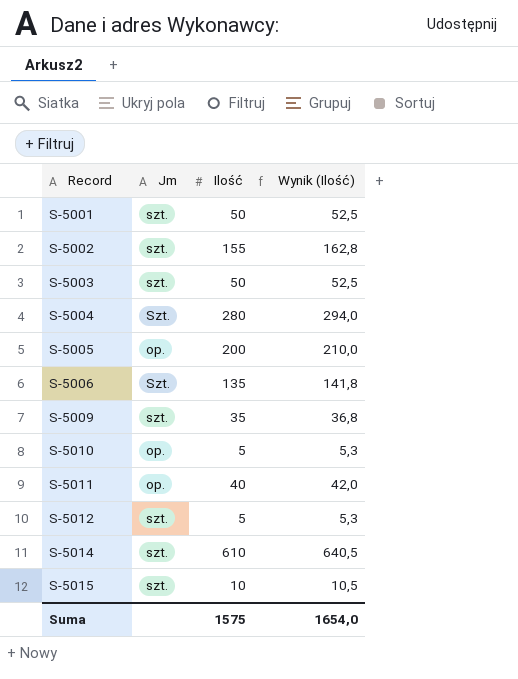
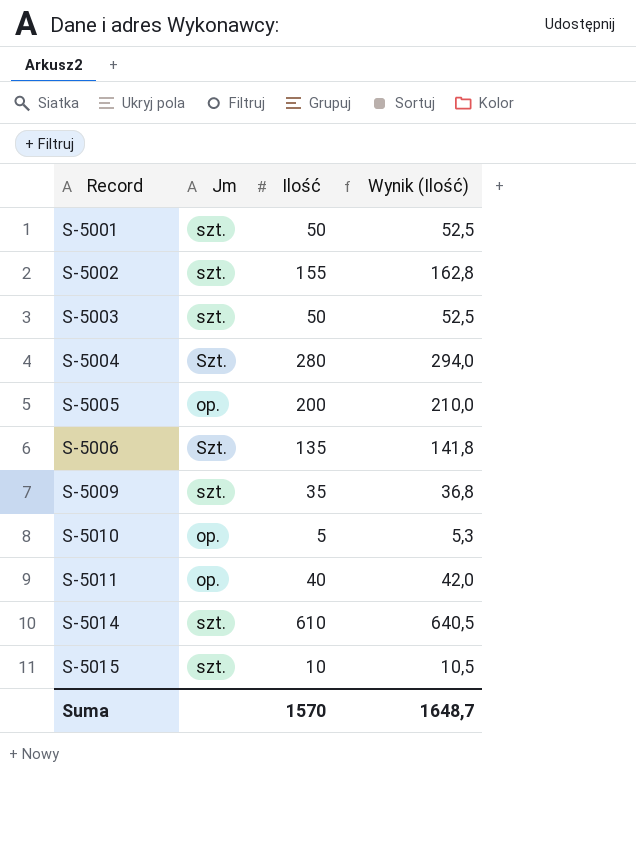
row S-5012: szt. | 5 | 5,3 -> none
Suma | Ilość: 1575 -> 1570
Suma | Wynik (Ilość): 1654,0 -> 1648,7

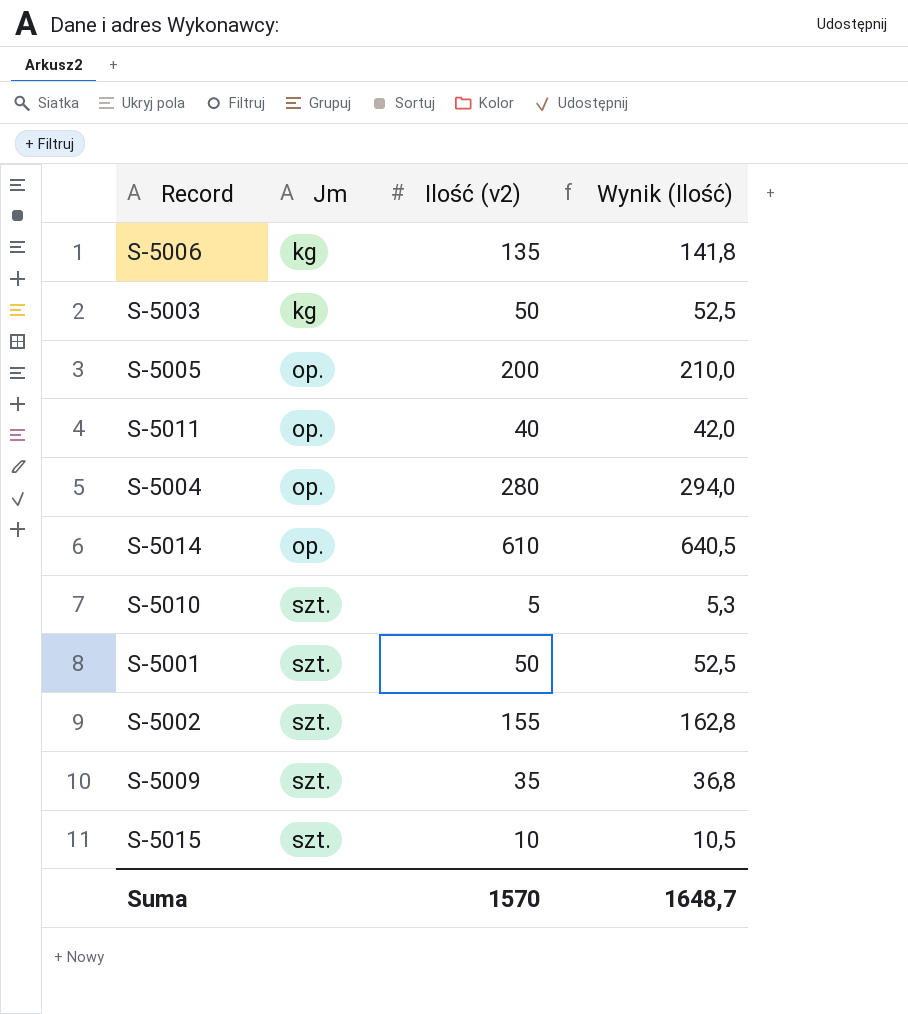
row order: Record ascending -> Jm ascending
column name: Ilość -> Ilość (v2)
S-5006 | Jm: Szt. -> kg
S-5003 | Jm: szt. -> kg
S-5004 | Jm: Szt. -> op.
S-5014 | Jm: szt. -> op.
S-5010 | Jm: op. -> szt.

